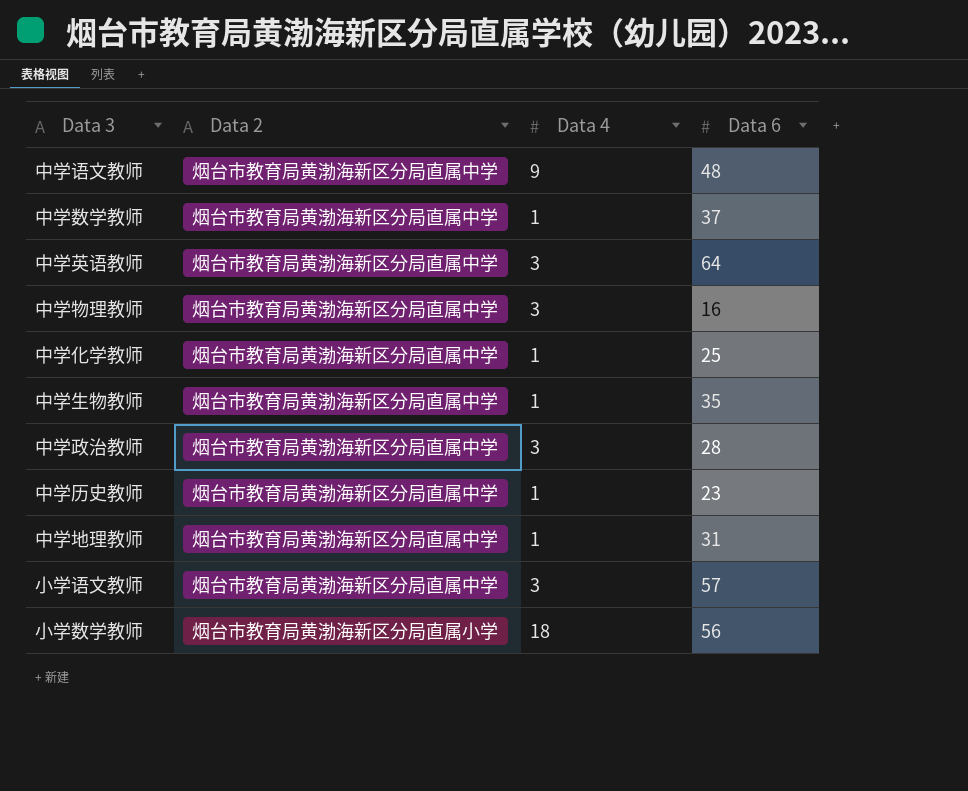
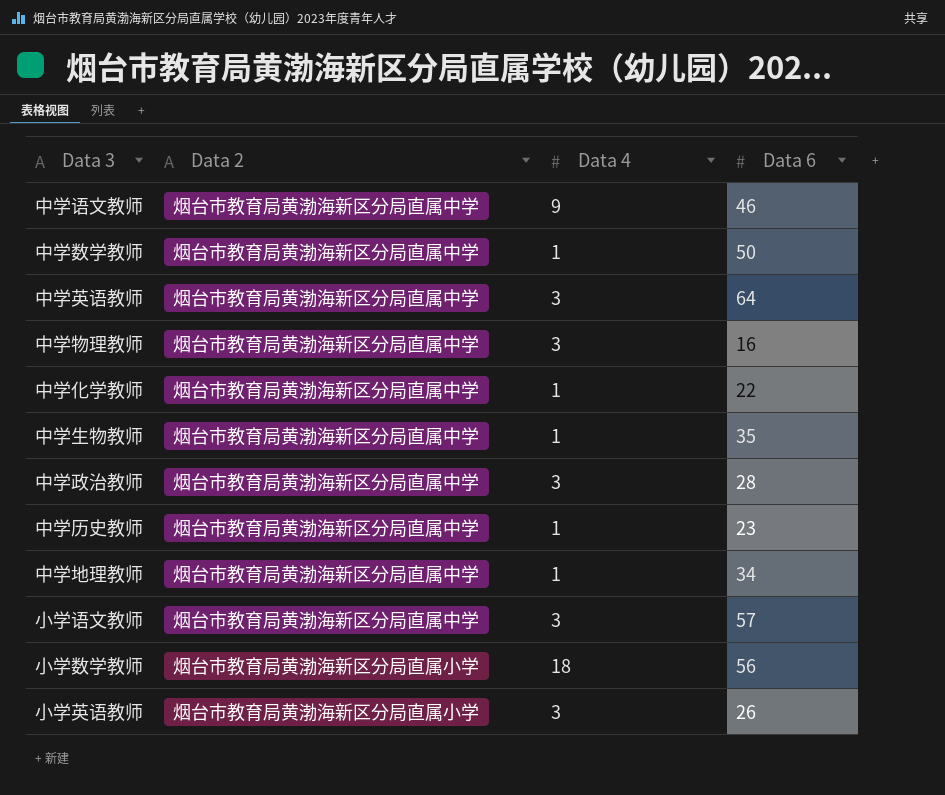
中学语文教师 | Data 6: 48 -> 46
中学数学教师 | Data 6: 37 -> 50
中学化学教师 | Data 6: 25 -> 22
中学地理教师 | Data 6: 31 -> 34
row 小学英语教师: none -> 烟台市教育局黄渤海新区分局直属小学 | 3 | 26

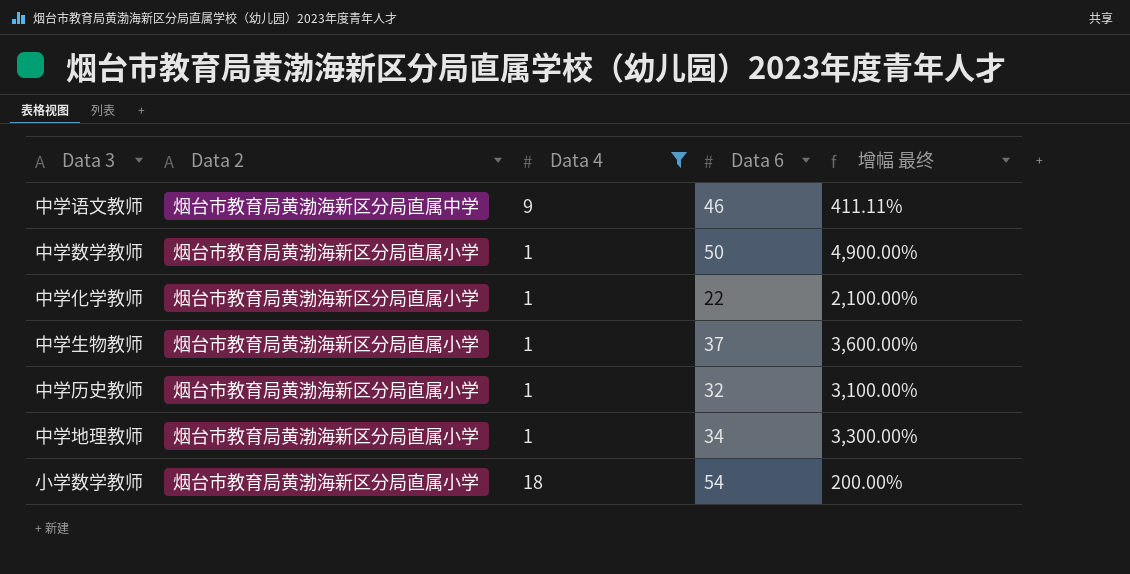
filter: none -> Data 4 != 3
column 增幅 最终 | formula: none -> ([Data 6] - [Data 4]) / [Data 4]
中学数学教师 | Data 2: 烟台市教育局黄渤海新区分局直属中学 -> 烟台市教育局黄渤海新区分局直属小学
中学化学教师 | Data 2: 烟台市教育局黄渤海新区分局直属中学 -> 烟台市教育局黄渤海新区分局直属小学
中学生物教师 | Data 2: 烟台市教育局黄渤海新区分局直属中学 -> 烟台市教育局黄渤海新区分局直属小学
中学生物教师 | Data 6: 35 -> 37
中学历史教师 | Data 2: 烟台市教育局黄渤海新区分局直属中学 -> 烟台市教育局黄渤海新区分局直属小学
中学历史教师 | Data 6: 23 -> 32
中学地理教师 | Data 2: 烟台市教育局黄渤海新区分局直属中学 -> 烟台市教育局黄渤海新区分局直属小学
小学数学教师 | Data 6: 56 -> 54

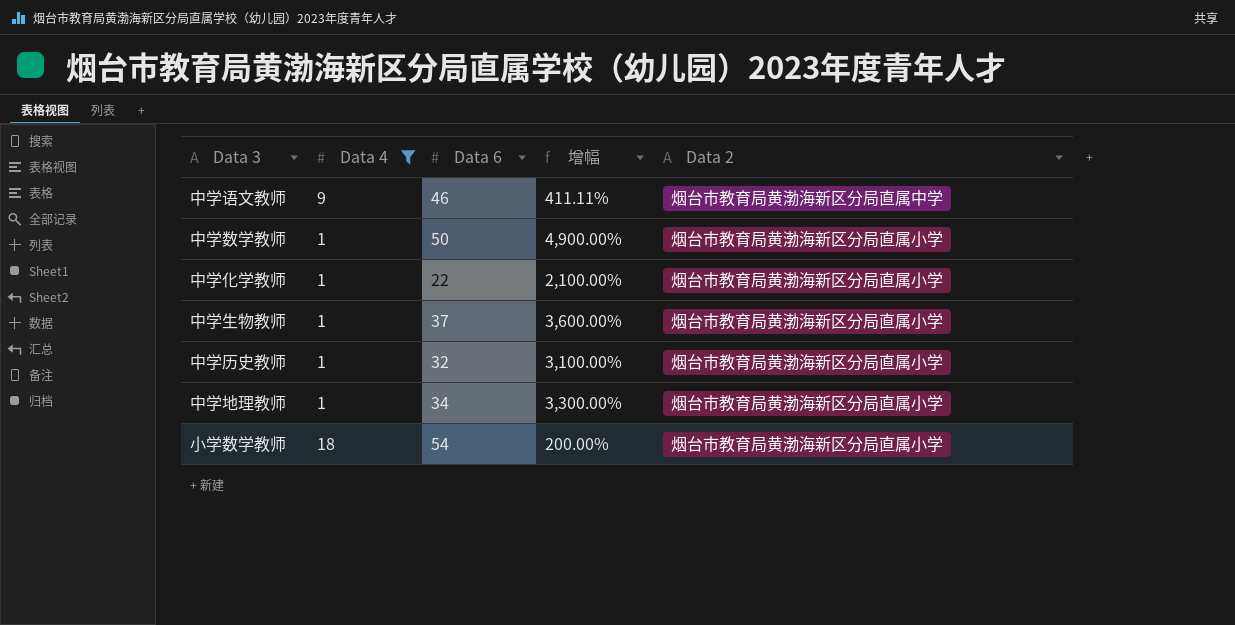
column name: 增幅 最终 -> 增幅
column Data 2 | position: 2 -> 5

